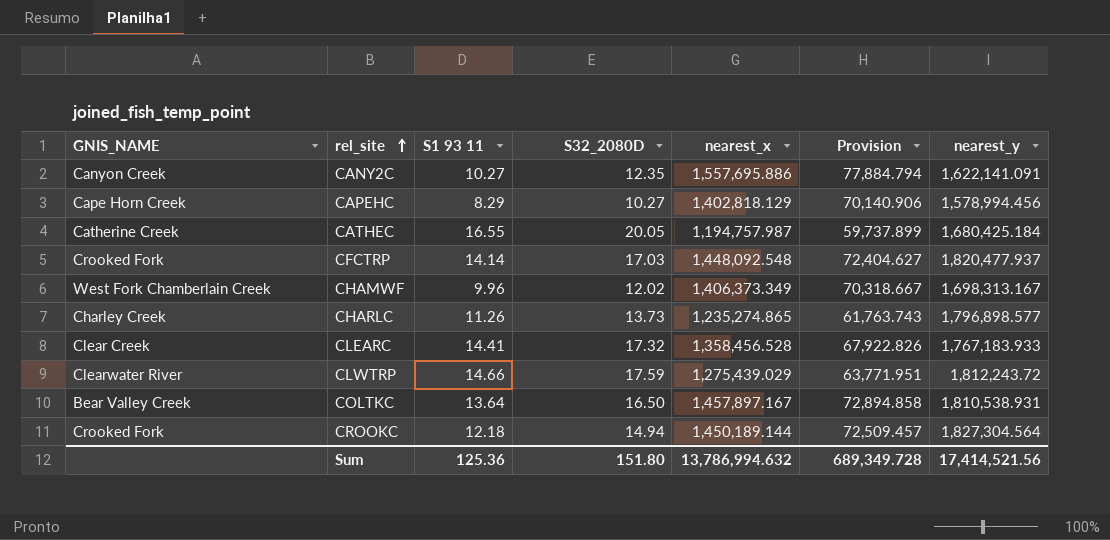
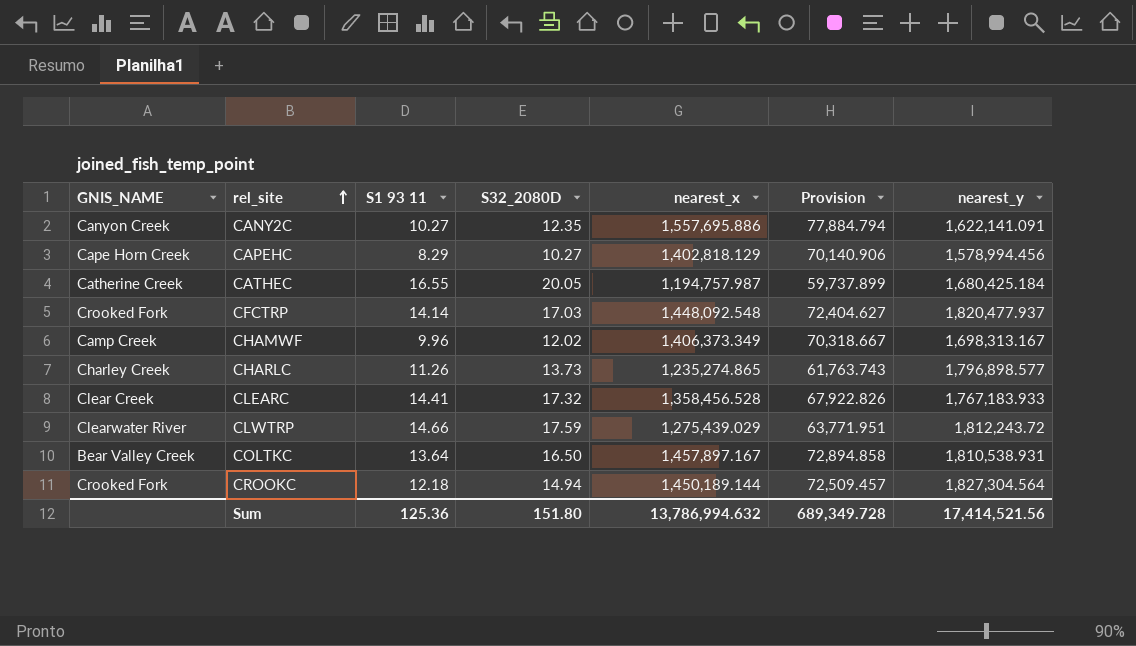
CHAMWF | GNIS_NAME: West Fork Chamberlain Creek -> Camp Creek

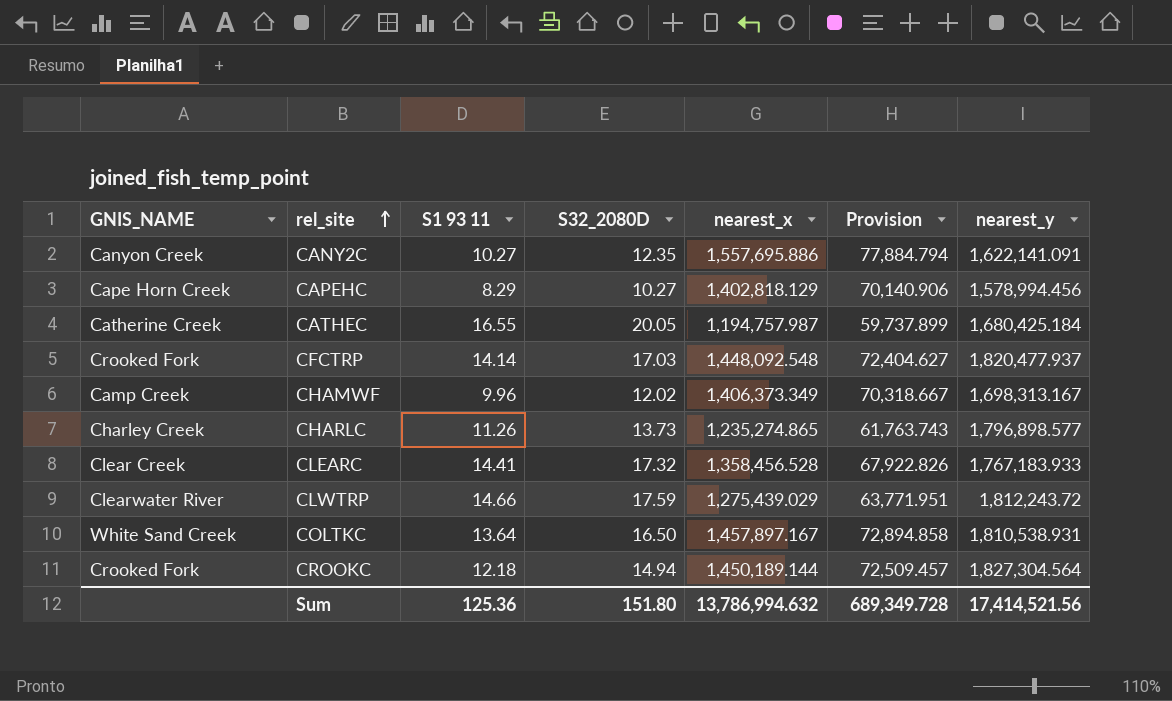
COLTKC | GNIS_NAME: Bear Valley Creek -> White Sand Creek

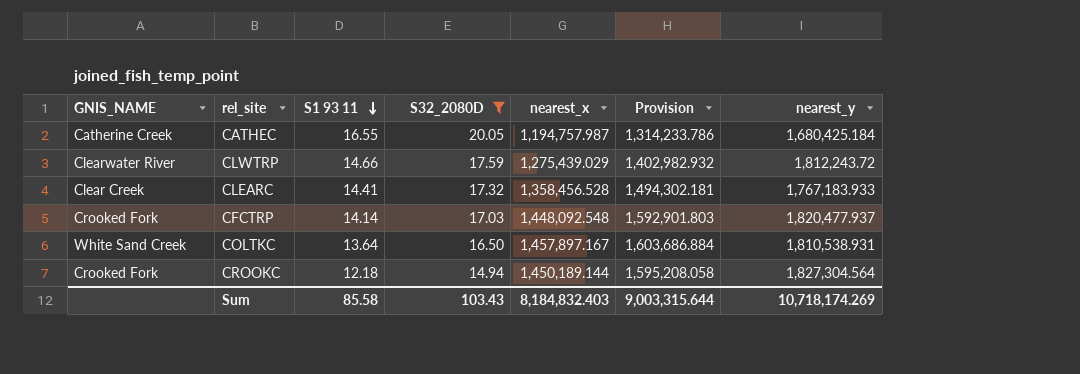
filter: none -> S32_2080D >= 14.94
row order: rel_site ascending -> S1 93 11 descending
column Provision | formula: [nearest_x] * 0.05 -> [nearest_x] * 1.1
Sum | S1 93 11: 125.36 -> 85.58
Sum | S32_2080D: 151.80 -> 103.43
Sum | nearest_x: 13,786,994.632 -> 8,184,832.403
Sum | Provision: 689,349.728 -> 9,003,315.644
Sum | nearest_y: 17,414,521.56 -> 10,718,174.269

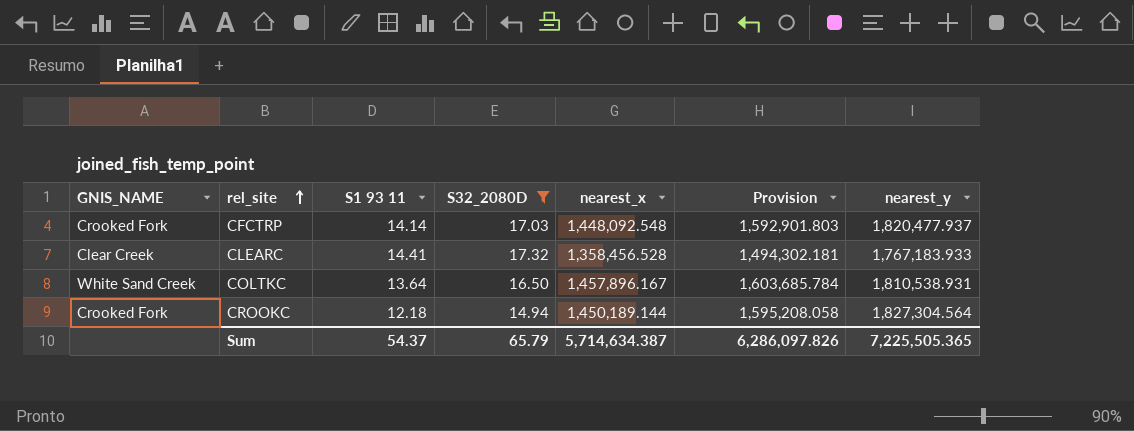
row order: S1 93 11 descending -> rel_site ascending
row CATHEC: Catherine Creek | 16.55 | 20.05 | 1,194,757.987 | 1,314,233.786 | 1,680,425.184 -> none
row CLWTRP: Clearwater River | 14.66 | 17.59 | 1,275,439.029 | 1,402,982.932 | 1,812,243.72 -> none
COLTKC | nearest_x: 1,457,897.167 -> 1,457,896.167
COLTKC | Provision: 1,603,686.884 -> 1,603,685.784
Sum | S1 93 11: 85.58 -> 54.37
Sum | S32_2080D: 103.43 -> 65.79
Sum | nearest_x: 8,184,832.403 -> 5,714,634.387
Sum | Provision: 9,003,315.644 -> 6,286,097.826
Sum | nearest_y: 10,718,174.269 -> 7,225,505.365

